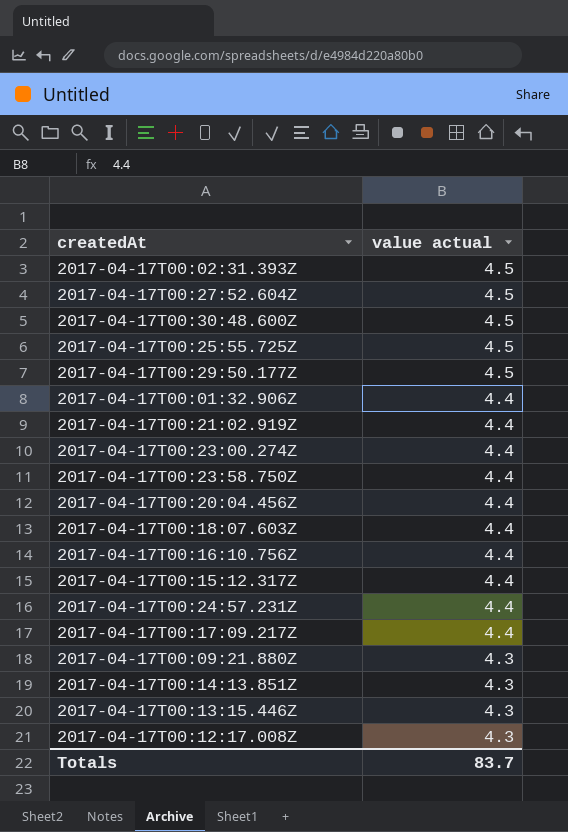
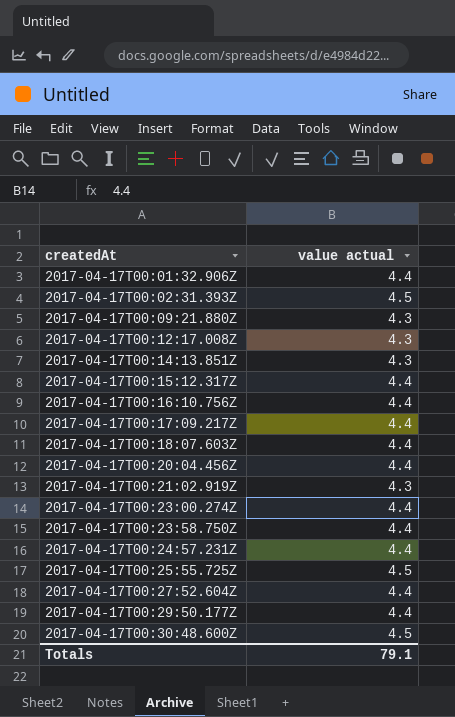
row order: value actual descending -> createdAt ascending
row 2017-04-17T00:13:15.446Z: 4.3 -> none
2017-04-17T00:21:02.919Z | value actual: 4.4 -> 4.3
2017-04-17T00:27:52.604Z | value actual: 4.5 -> 4.4
2017-04-17T00:29:50.177Z | value actual: 4.5 -> 4.4
Totals | value actual: 83.7 -> 79.1

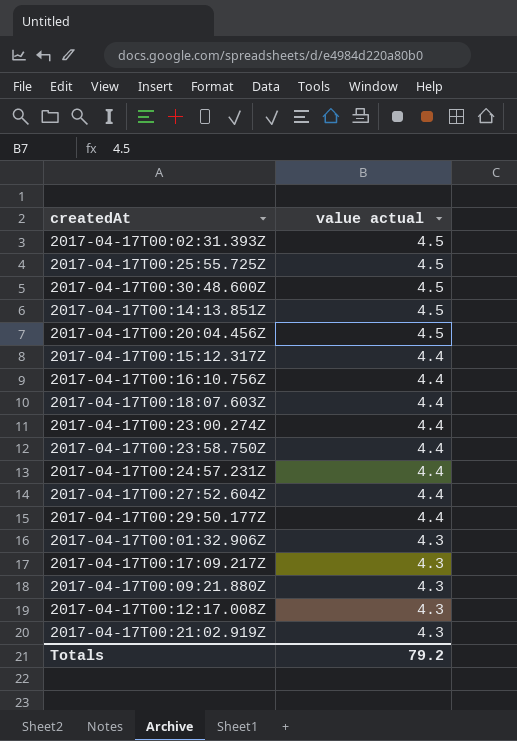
row order: createdAt ascending -> value actual descending
2017-04-17T00:14:13.851Z | value actual: 4.3 -> 4.5
2017-04-17T00:20:04.456Z | value actual: 4.4 -> 4.5
2017-04-17T00:01:32.906Z | value actual: 4.4 -> 4.3
2017-04-17T00:17:09.217Z | value actual: 4.4 -> 4.3
Totals | value actual: 79.1 -> 79.2

